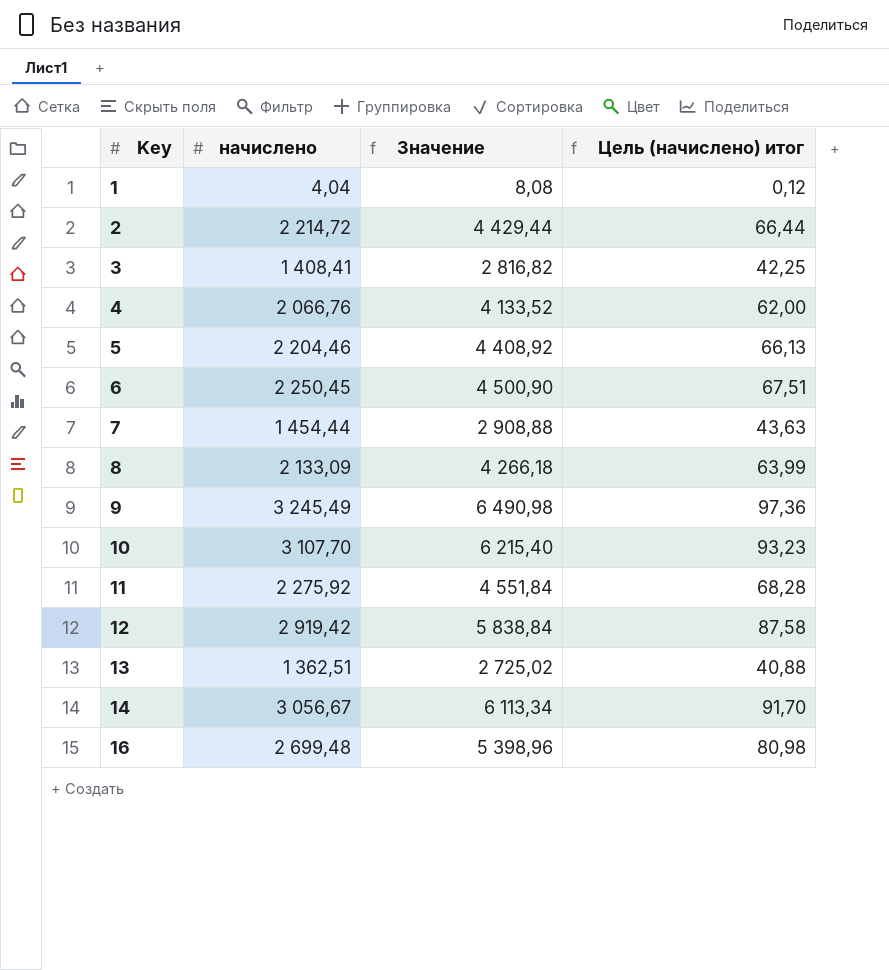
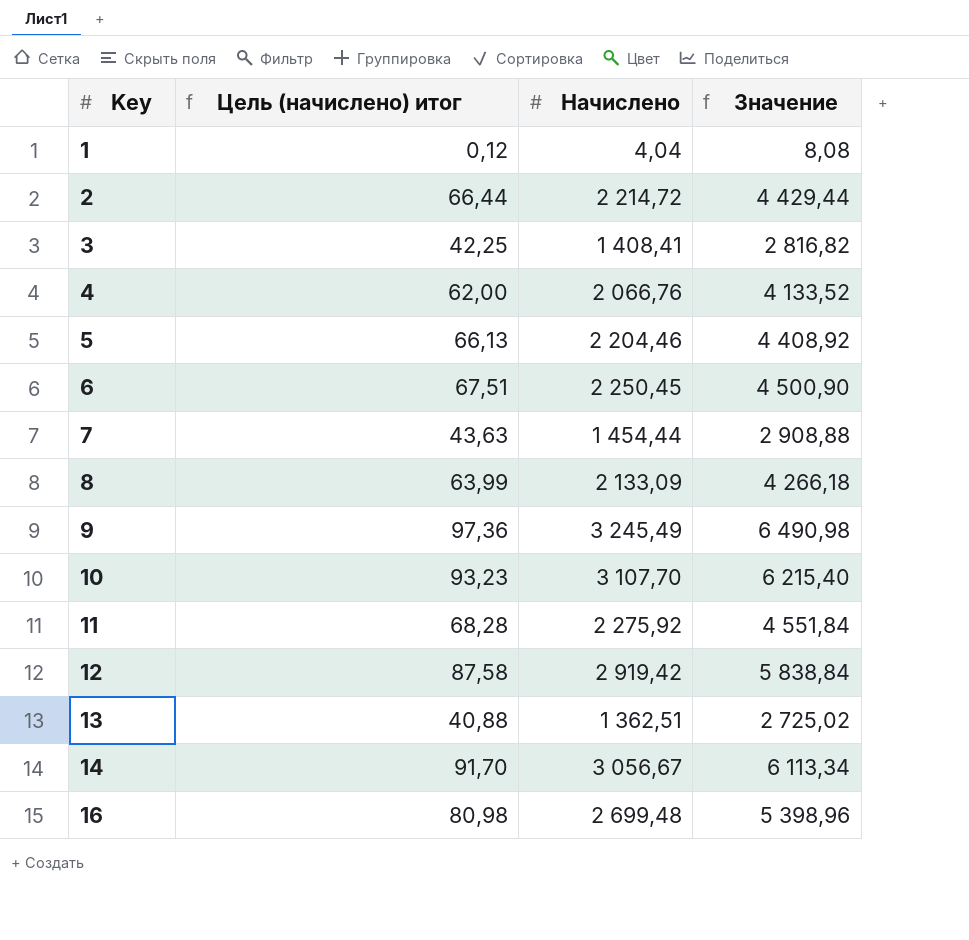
column Цель (начислено) итог | position: 4 -> 2
column name: начислено -> Начислено

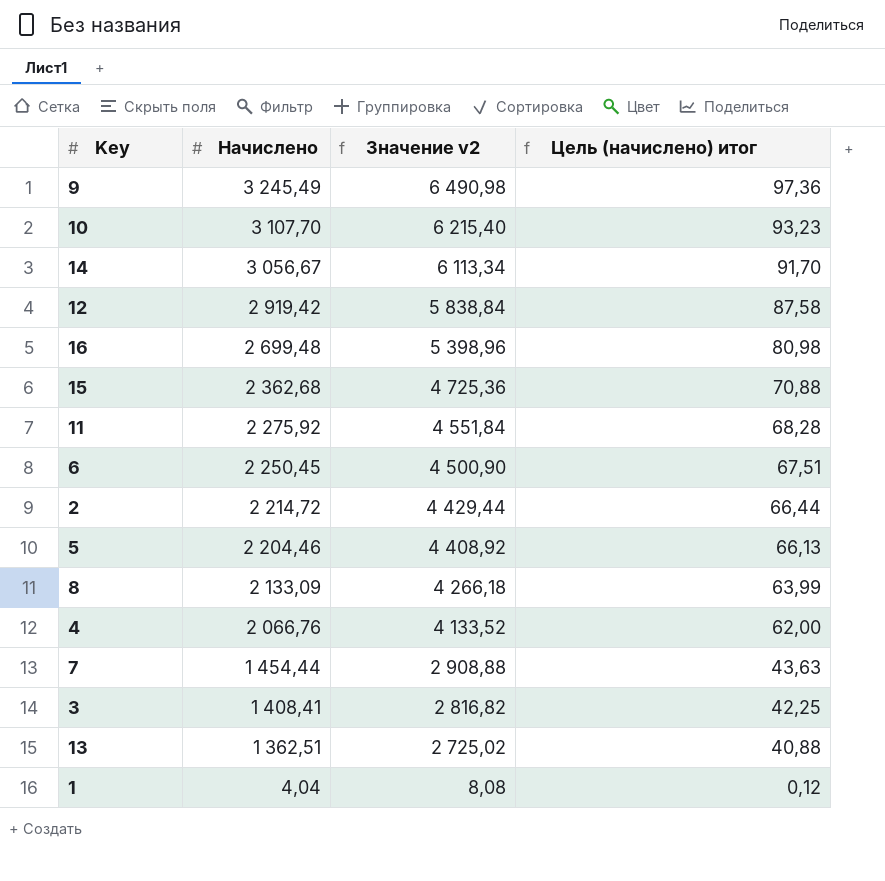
row order: Key ascending -> Начислено descending
column name: Значение -> Значение v2
column Цель (начислено) итог | position: 2 -> 4
row 15: none -> 2 362,68 | 4 725,36 | 70,88

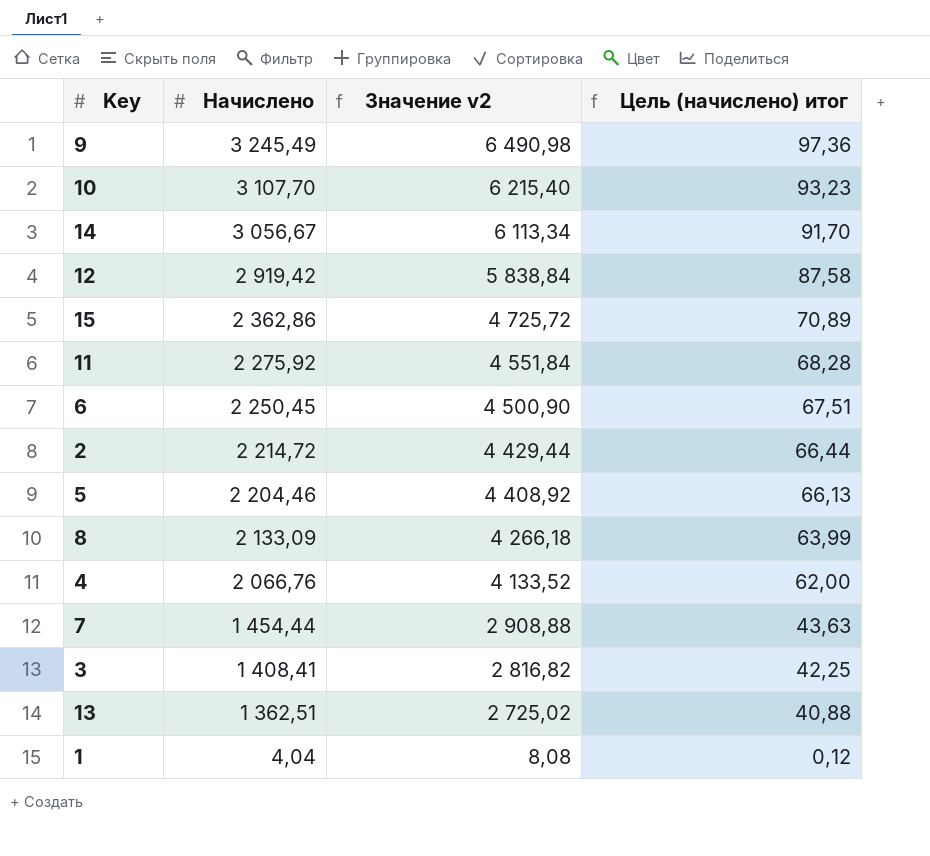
row 16: 2 699,48 | 5 398,96 | 80,98 -> none
15 | Начислено: 2 362,68 -> 2 362,86
15 | Значение v2: 4 725,36 -> 4 725,72
15 | Цель (начислено) итог: 70,88 -> 70,89

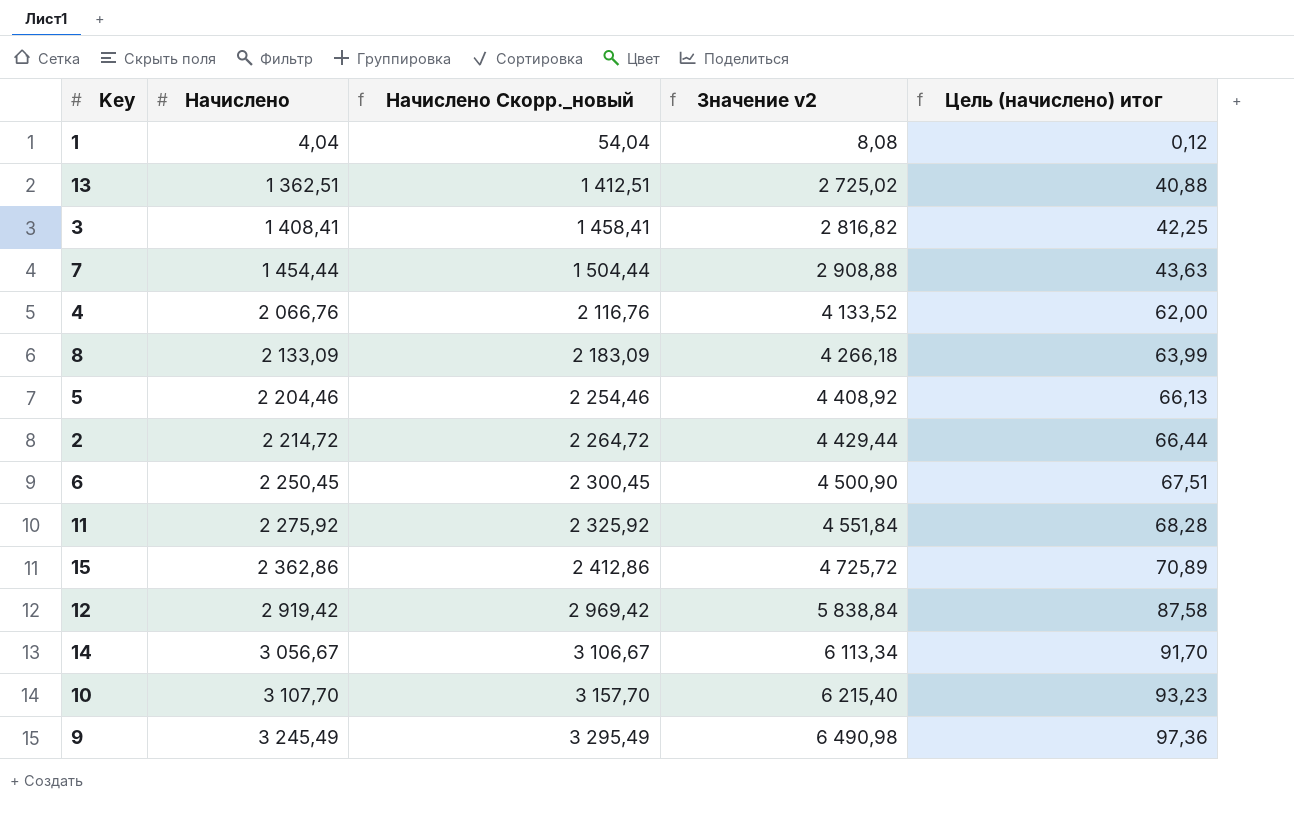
row order: Начислено descending -> Начислено ascending
column Начислено Скорр._новый | formula: none -> [Начислено] + 50

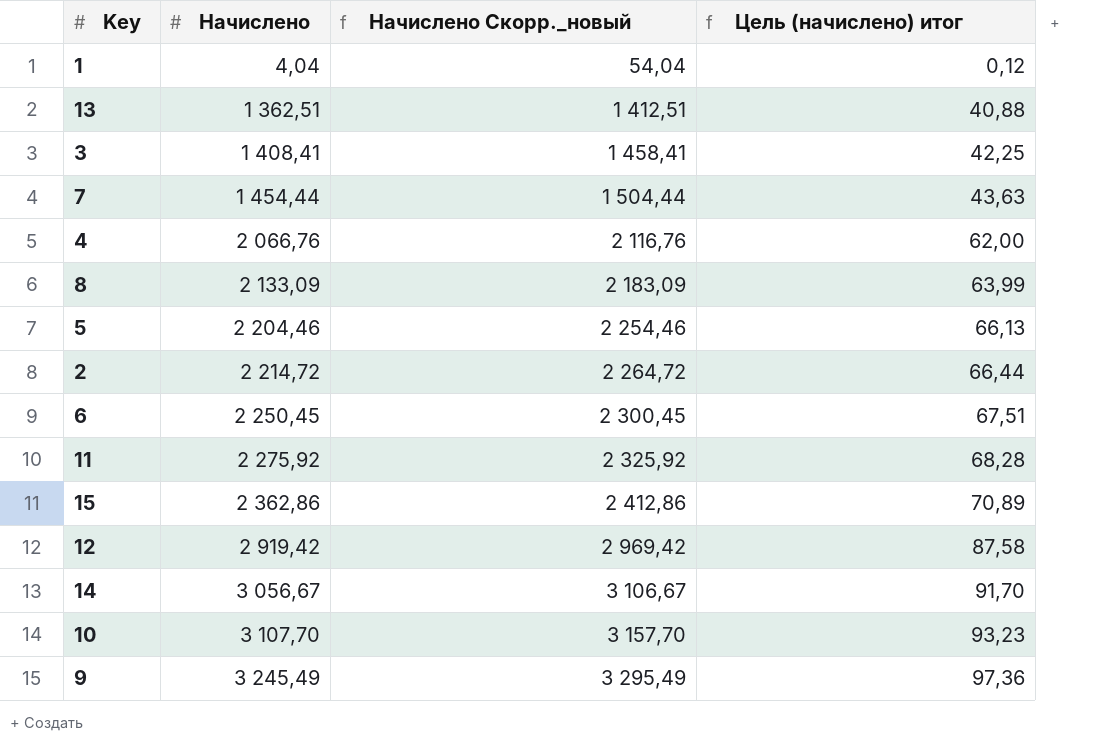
column Значение v2 | formula: [Начислено] * 2 -> none

